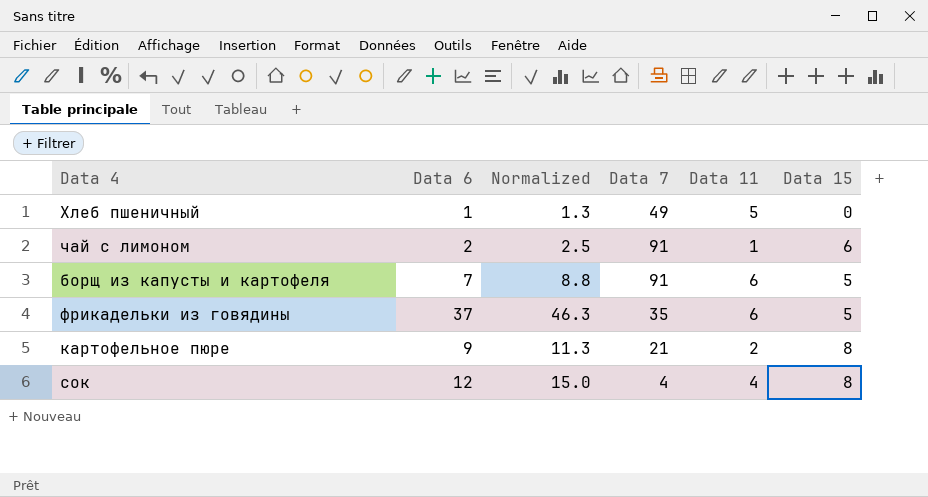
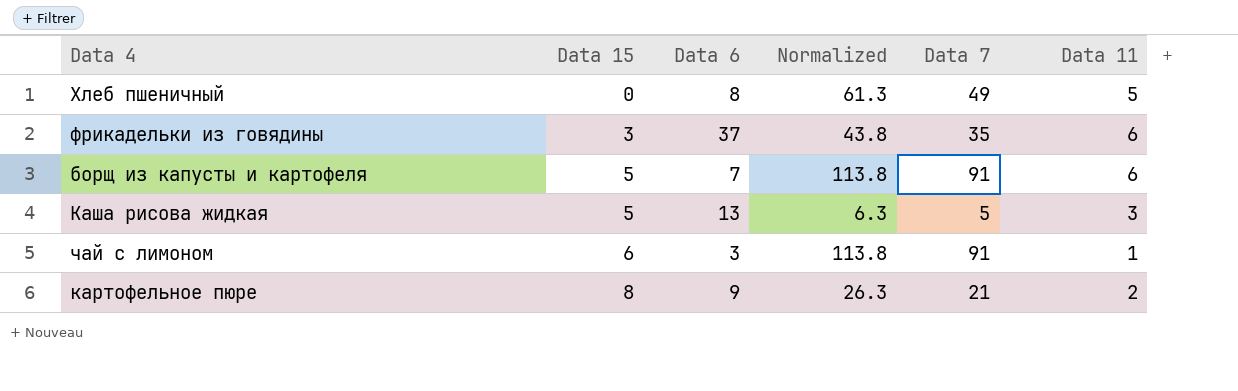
row order: none -> Data 15 ascending
column Data 15 | position: 6 -> 2
column Normalized | formula: [Data 6] * 1.25 -> [Data 7] * 1.25
row сок: 12 | 15.0 | 4 | 4 | 8 -> none
Хлеб пшеничный | Data 6: 1 -> 8
фрикадельки из говядины | Data 15: 5 -> 3
row Каша рисова жидкая: none -> 5 | 13 | 6.3 | 5 | 3
чай с лимоном | Data 6: 2 -> 3

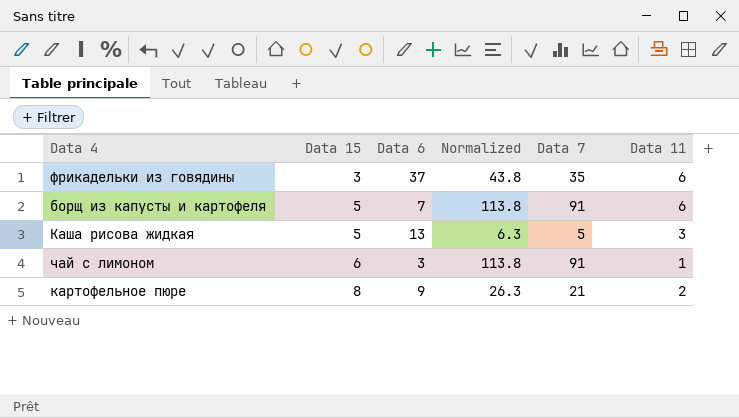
row Хлеб пшеничный: 0 | 8 | 61.3 | 49 | 5 -> none

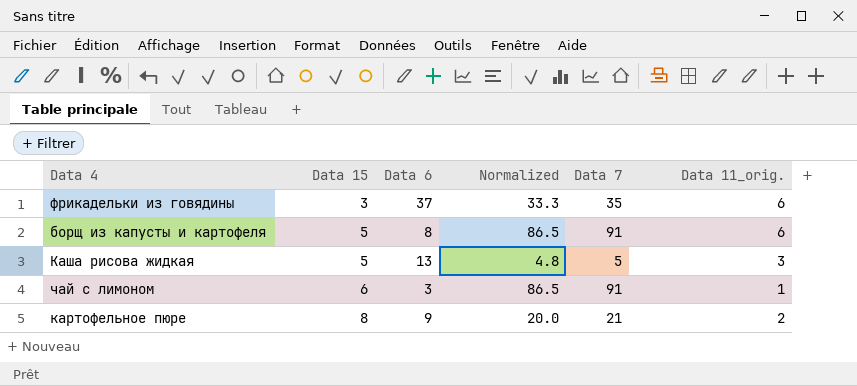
column Normalized | formula: [Data 7] * 1.25 -> [Data 7] * 0.95
column name: Data 11 -> Data 11_orig.
борщ из капусты и картофеля | Data 6: 7 -> 8

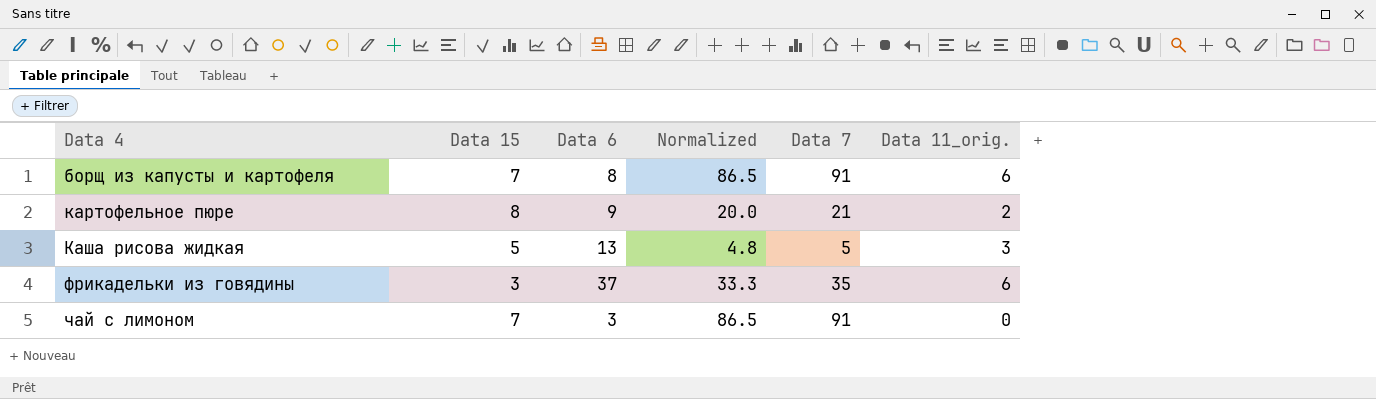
row order: Data 15 ascending -> Data 4 ascending
борщ из капусты и картофеля | Data 15: 5 -> 7
чай с лимоном | Data 15: 6 -> 7
чай с лимоном | Data 11_orig.: 1 -> 0

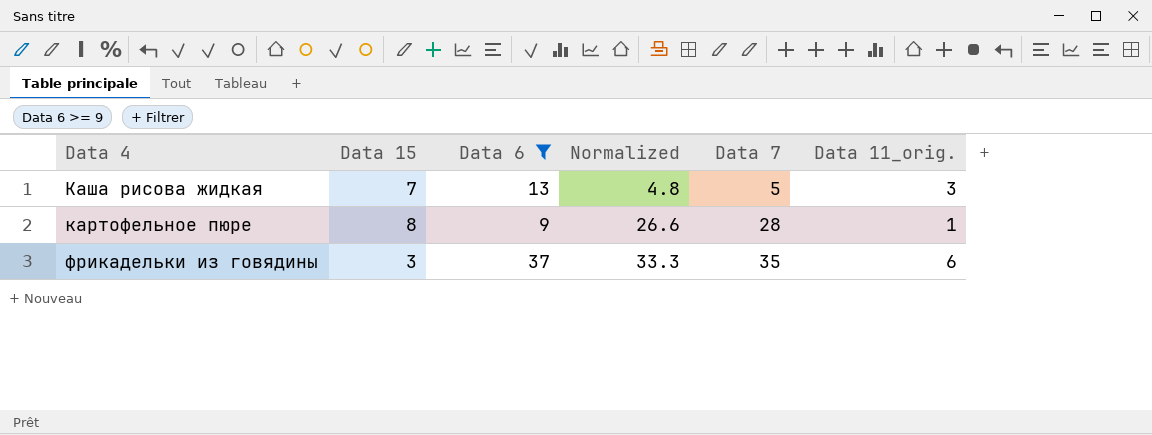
filter: none -> Data 6 >= 9
row order: Data 4 ascending -> Normalized ascending
Каша рисова жидкая | Data 15: 5 -> 7
картофельное пюре | Normalized: 20.0 -> 26.6
картофельное пюре | Data 7: 21 -> 28
картофельное пюре | Data 11_orig.: 2 -> 1

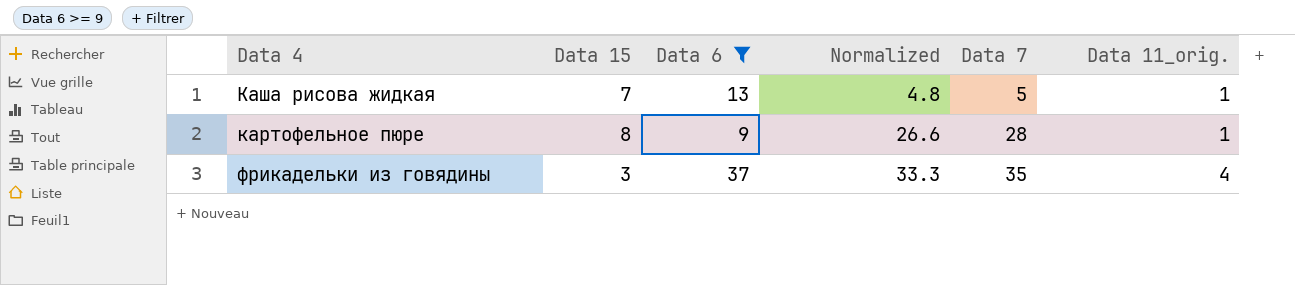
Каша рисова жидкая | Data 11_orig.: 3 -> 1
фрикадельки из говядины | Data 11_orig.: 6 -> 4

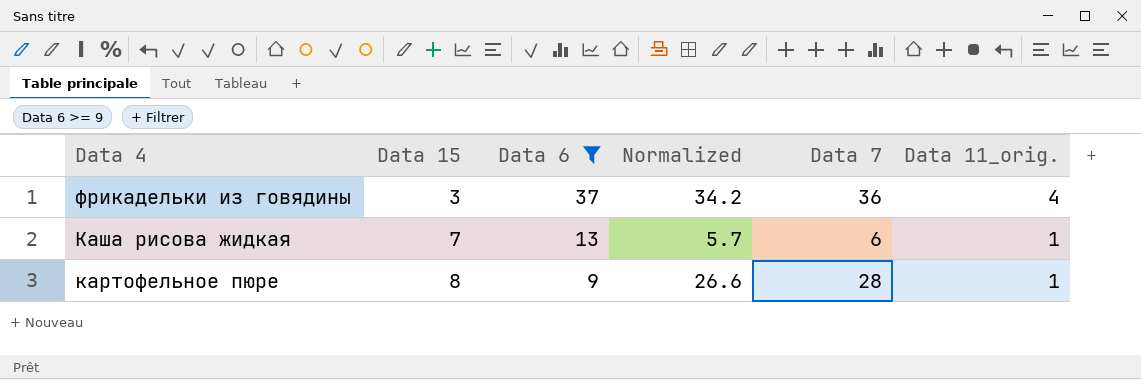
row order: Normalized ascending -> Data 4 descending
фрикадельки из говядины | Normalized: 33.3 -> 34.2
фрикадельки из говядины | Data 7: 35 -> 36
Каша рисова жидкая | Normalized: 4.8 -> 5.7
Каша рисова жидкая | Data 7: 5 -> 6

